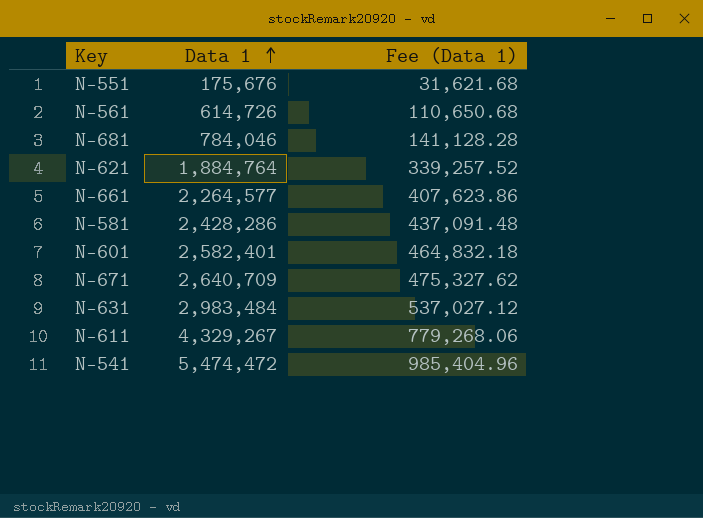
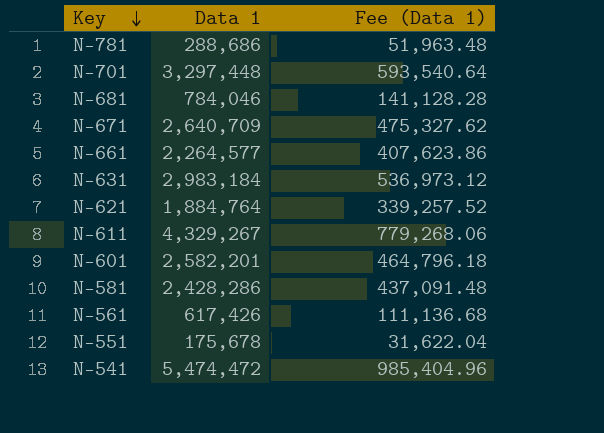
row order: Data 1 ascending -> Key descending
row N-781: none -> 288,686 | 51,963.48
row N-701: none -> 3,297,448 | 593,540.64
N-631 | Data 1: 2,983,484 -> 2,983,184
N-631 | Fee (Data 1): 537,027.12 -> 536,973.12
N-601 | Data 1: 2,582,401 -> 2,582,201
N-601 | Fee (Data 1): 464,832.18 -> 464,796.18
N-561 | Data 1: 614,726 -> 617,426
N-561 | Fee (Data 1): 110,650.68 -> 111,136.68
N-551 | Data 1: 175,676 -> 175,678
N-551 | Fee (Data 1): 31,621.68 -> 31,622.04

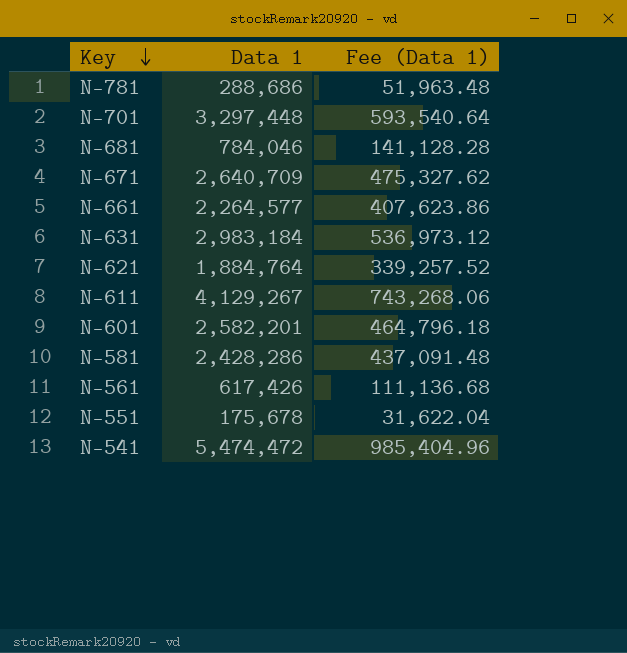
N-611 | Data 1: 4,329,267 -> 4,129,267
N-611 | Fee (Data 1): 779,268.06 -> 743,268.06

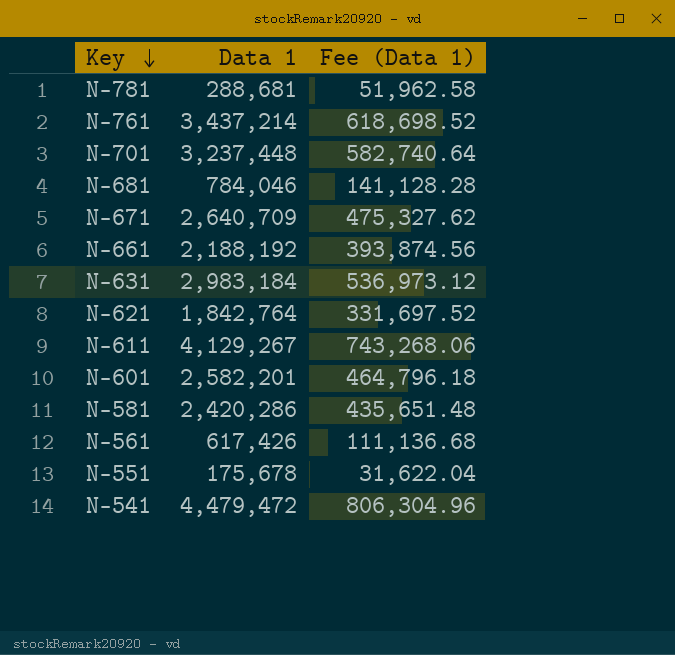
N-781 | Data 1: 288,686 -> 288,681
N-781 | Fee (Data 1): 51,963.48 -> 51,962.58
row N-761: none -> 3,437,214 | 618,698.52
N-701 | Data 1: 3,297,448 -> 3,237,448
N-701 | Fee (Data 1): 593,540.64 -> 582,740.64
N-661 | Data 1: 2,264,577 -> 2,188,192
N-661 | Fee (Data 1): 407,623.86 -> 393,874.56
N-621 | Data 1: 1,884,764 -> 1,842,764
N-621 | Fee (Data 1): 339,257.52 -> 331,697.52
N-581 | Data 1: 2,428,286 -> 2,420,286
N-581 | Fee (Data 1): 437,091.48 -> 435,651.48
N-541 | Data 1: 5,474,472 -> 4,479,472
N-541 | Fee (Data 1): 985,404.96 -> 806,304.96

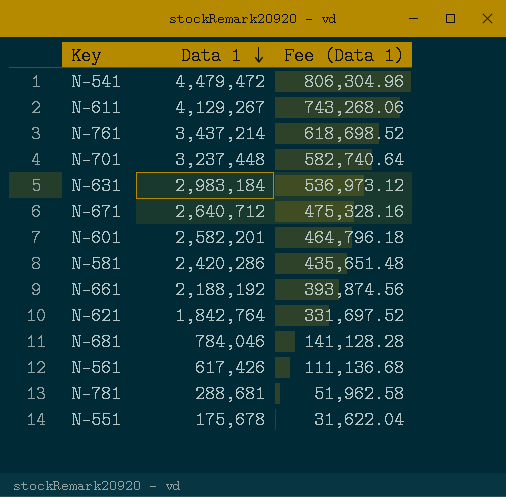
row order: Key descending -> Data 1 descending
N-671 | Data 1: 2,640,709 -> 2,640,712
N-671 | Fee (Data 1): 475,327.62 -> 475,328.16

